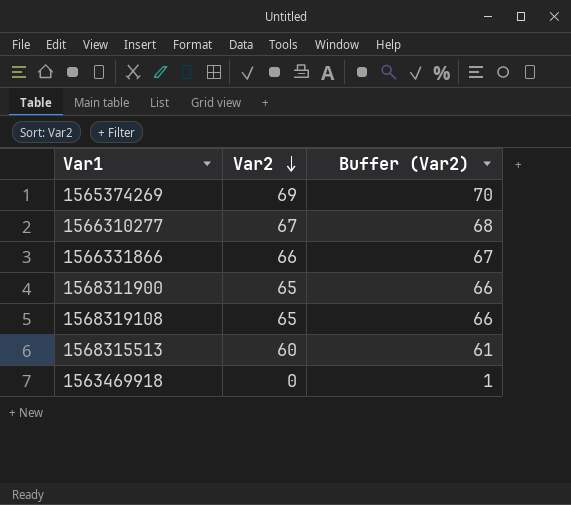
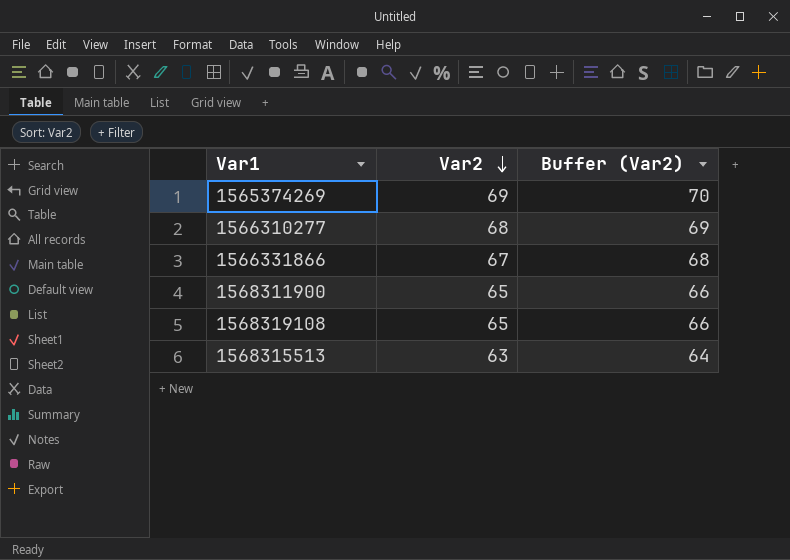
row 1563469918: 0 | 1 -> none
1566310277 | Var2: 67 -> 68
1566310277 | Buffer (Var2): 68 -> 69
1566331866 | Var2: 66 -> 67
1566331866 | Buffer (Var2): 67 -> 68
1568315513 | Var2: 60 -> 63
1568315513 | Buffer (Var2): 61 -> 64

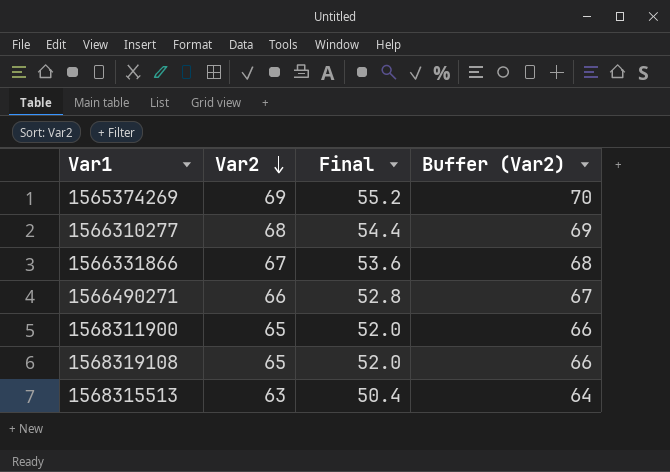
column Final | formula: none -> [Var2] * 0.8
row 1566490271: none -> 66 | 52.8 | 67

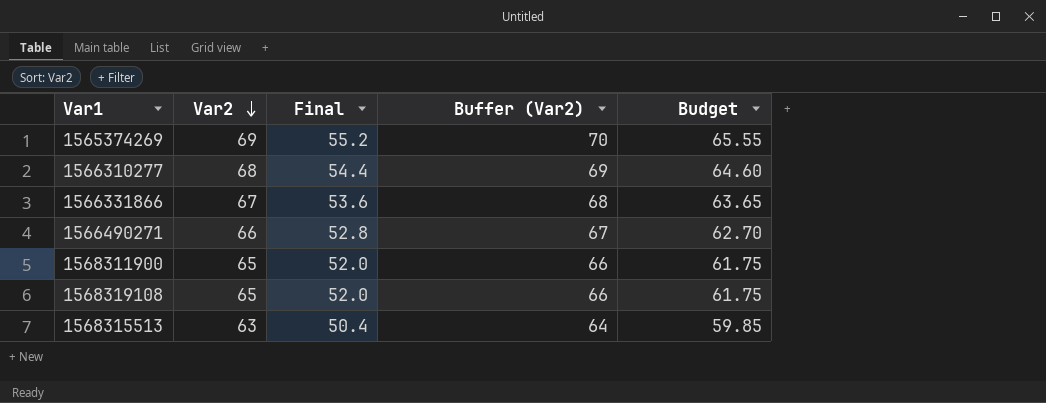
column Budget | formula: none -> [Var2] * 0.95

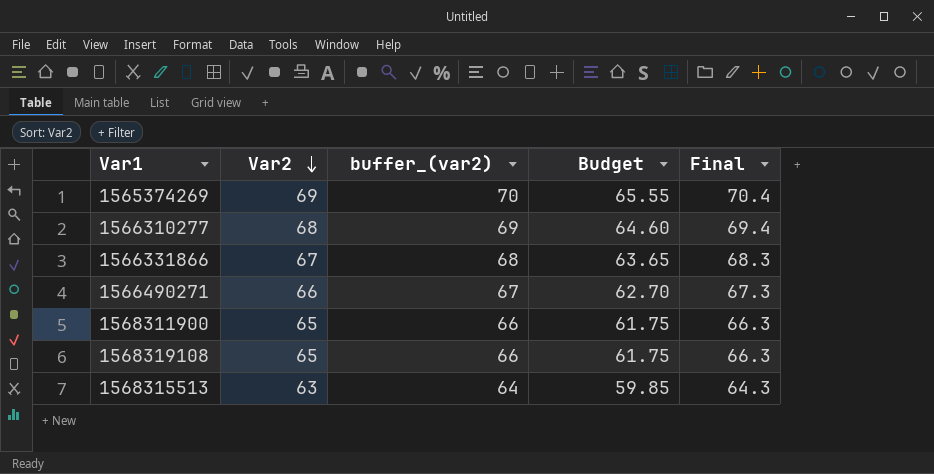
column name: Buffer (Var2) -> buffer_(var2)
column Final | formula: [Var2] * 0.8 -> [Var2] * 1.02
column Final | position: 3 -> 5

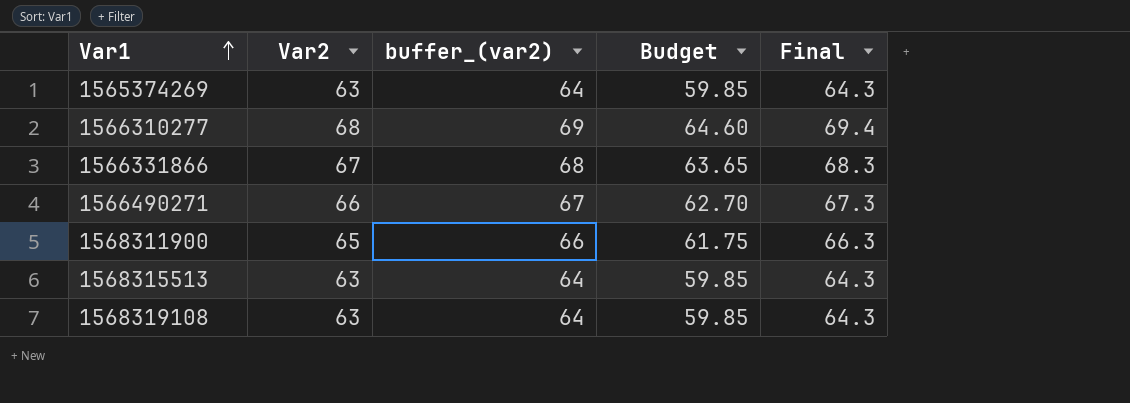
row order: Var2 descending -> Var1 ascending
1565374269 | Var2: 69 -> 63
1565374269 | buffer_(var2): 70 -> 64
1565374269 | Budget: 65.55 -> 59.85
1565374269 | Final: 70.4 -> 64.3
1568319108 | Var2: 65 -> 63
1568319108 | buffer_(var2): 66 -> 64
1568319108 | Budget: 61.75 -> 59.85
1568319108 | Final: 66.3 -> 64.3

